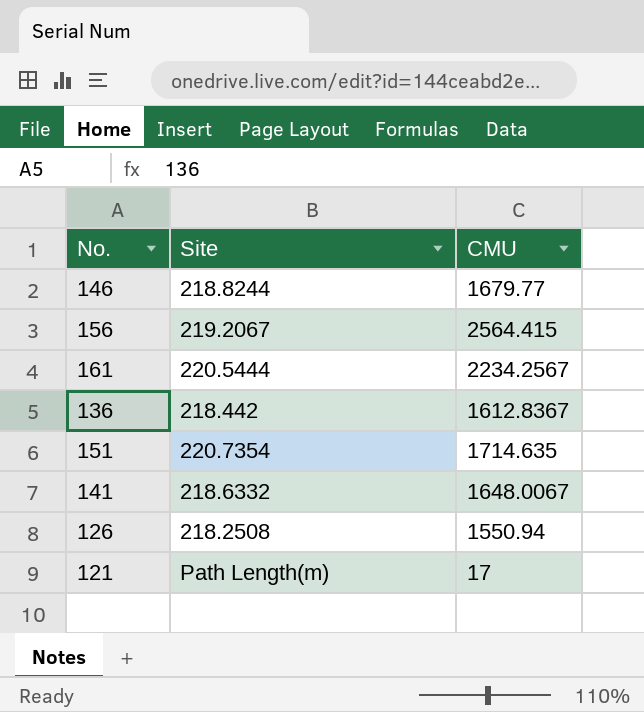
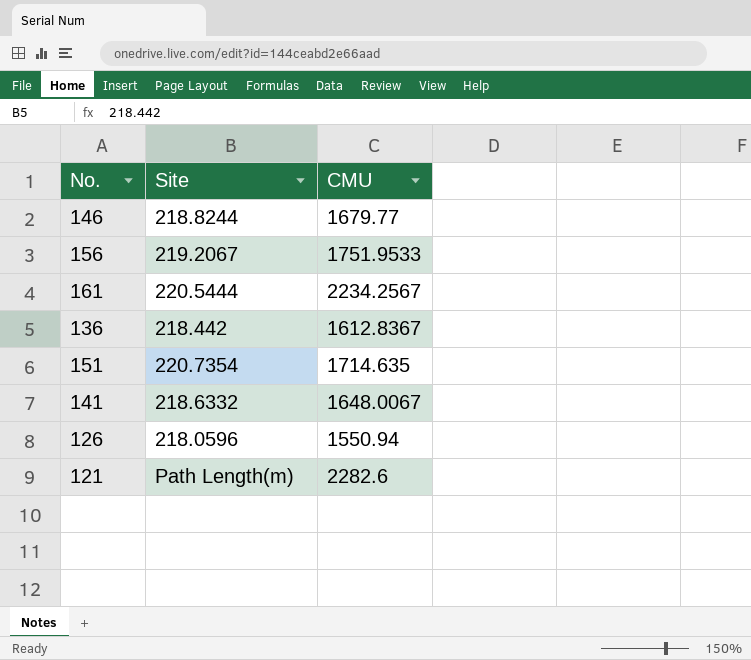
156 | CMU: 2564.415 -> 1751.9533
126 | Site: 218.2508 -> 218.0596
121 | CMU: 17 -> 2282.6

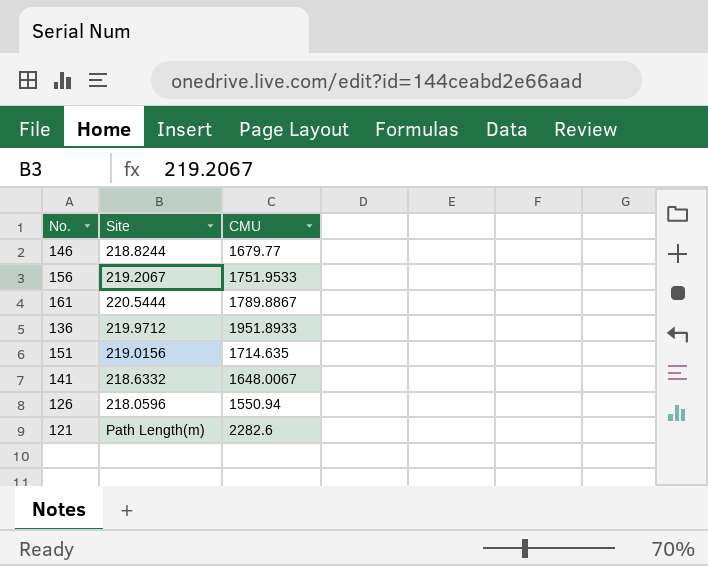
161 | CMU: 2234.2567 -> 1789.8867
136 | Site: 218.442 -> 219.9712
136 | CMU: 1612.8367 -> 1951.8933
151 | Site: 220.7354 -> 219.0156

